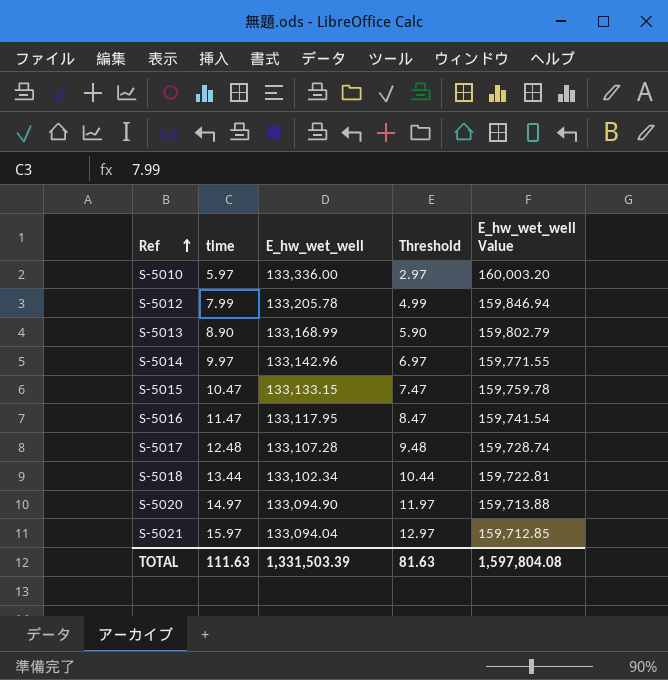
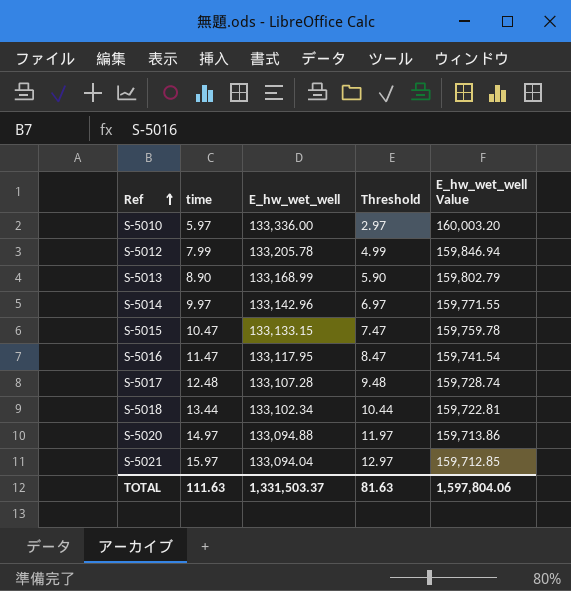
S-5020 | E_hw_wet_well: 133,094.90 -> 133,094.88
S-5020 | E_hw_wet_well Value: 159,713.88 -> 159,713.86
TOTAL | E_hw_wet_well: 1,331,503.39 -> 1,331,503.37
TOTAL | E_hw_wet_well Value: 1,597,804.08 -> 1,597,804.06

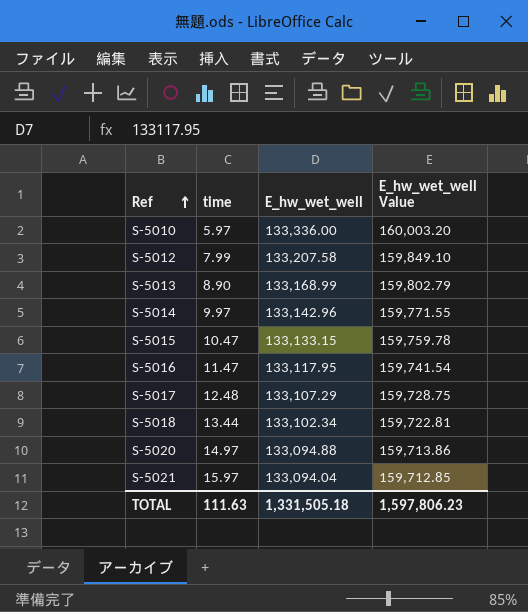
column Threshold | formula: [time] - 3 -> none
S-5012 | E_hw_wet_well: 133,205.78 -> 133,207.58
S-5012 | E_hw_wet_well Value: 159,846.94 -> 159,849.10
S-5017 | E_hw_wet_well: 133,107.28 -> 133,107.29
S-5017 | E_hw_wet_well Value: 159,728.74 -> 159,728.75
TOTAL | E_hw_wet_well: 1,331,503.37 -> 1,331,505.18
TOTAL | E_hw_wet_well Value: 1,597,804.06 -> 1,597,806.23

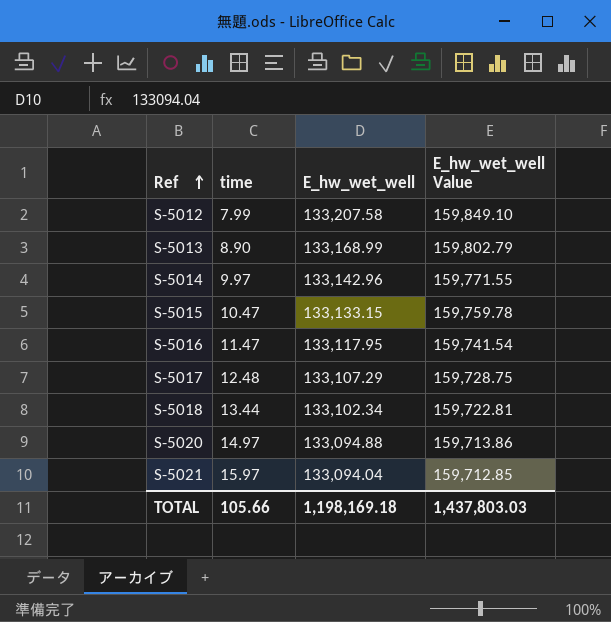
row S-5010: 5.97 | 133,336.00 | 160,003.20 -> none
TOTAL | time: 111.63 -> 105.66
TOTAL | E_hw_wet_well: 1,331,505.18 -> 1,198,169.18
TOTAL | E_hw_wet_well Value: 1,597,806.23 -> 1,437,803.03

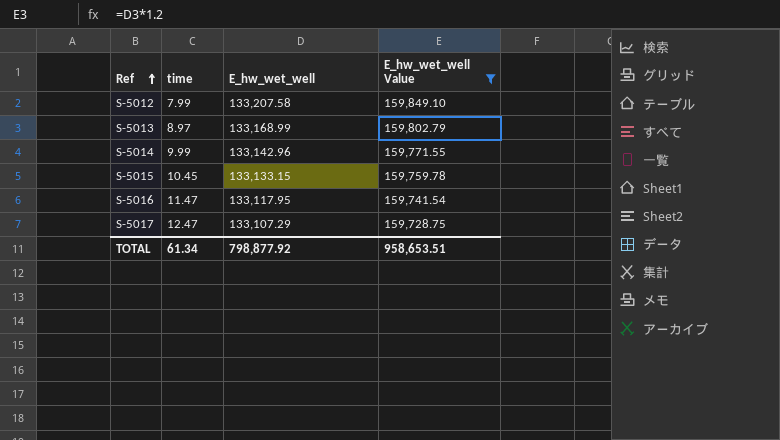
filter: none -> E_hw_wet_well Value >= 159,728.75
S-5013 | time: 8.90 -> 8.97
S-5014 | time: 9.97 -> 9.99
S-5015 | time: 10.47 -> 10.45
S-5017 | time: 12.48 -> 12.47
TOTAL | time: 105.66 -> 61.34
TOTAL | E_hw_wet_well: 1,198,169.18 -> 798,877.92
TOTAL | E_hw_wet_well Value: 1,437,803.03 -> 958,653.51

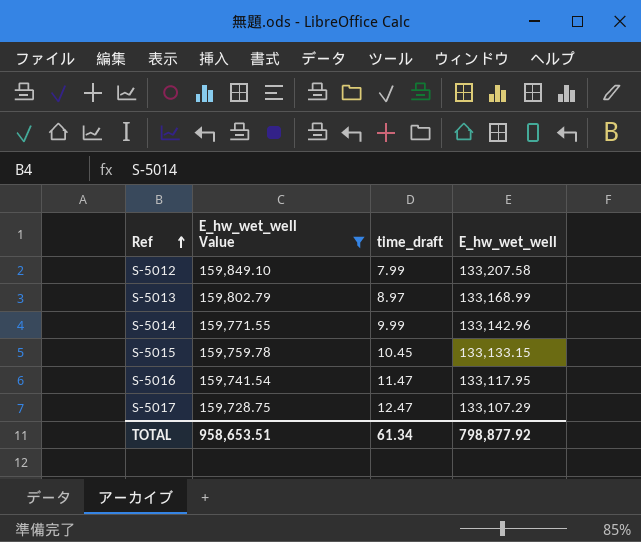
column E_hw_wet_well Value | position: 4 -> 2
column name: time -> time_draft

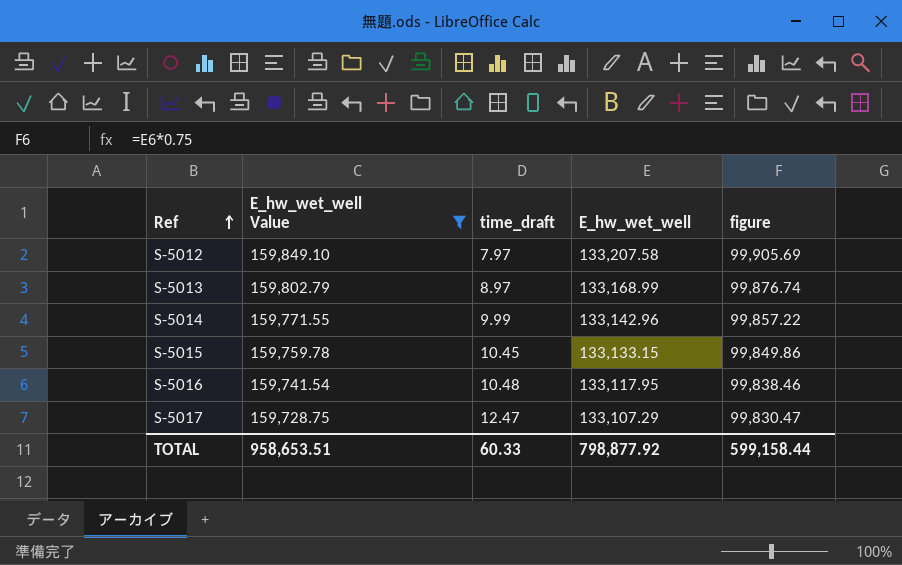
column figure | formula: none -> [E_hw_wet_well] * 0.75
S-5012 | time_draft: 7.99 -> 7.97
S-5016 | time_draft: 11.47 -> 10.48
TOTAL | time_draft: 61.34 -> 60.33

